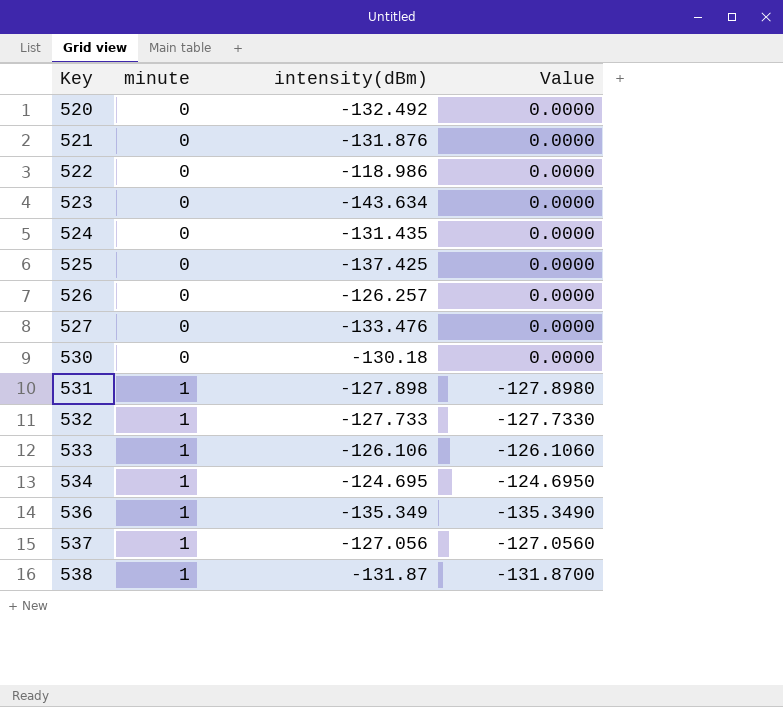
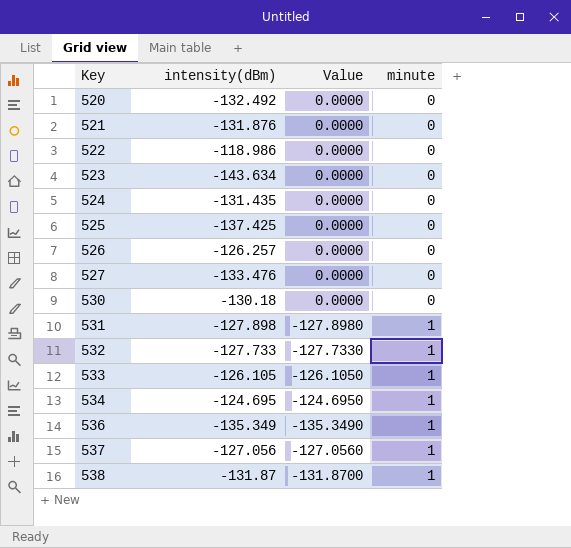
column minute | position: 2 -> 4
533 | intensity(dBm): -126.106 -> -126.105
533 | Value: -126.1060 -> -126.1050

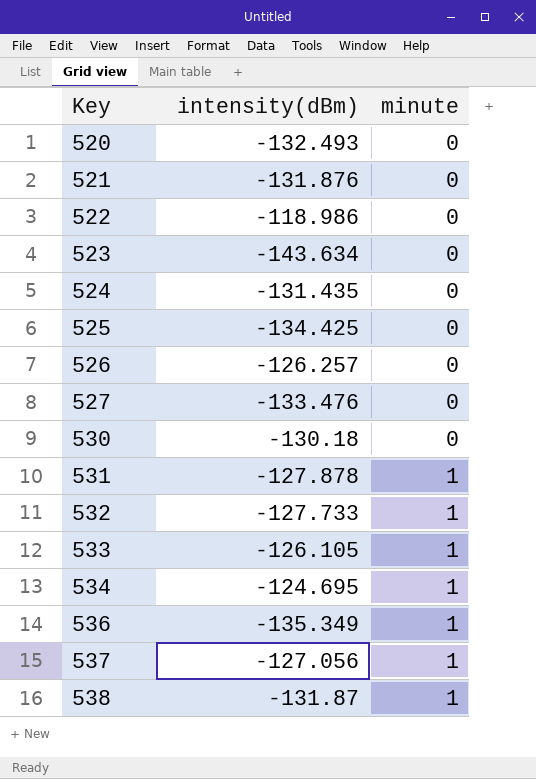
column Value | formula: [intensity(dBm)] * [minute] -> none
520 | intensity(dBm): -132.492 -> -132.493
525 | intensity(dBm): -137.425 -> -134.425
531 | intensity(dBm): -127.898 -> -127.878

